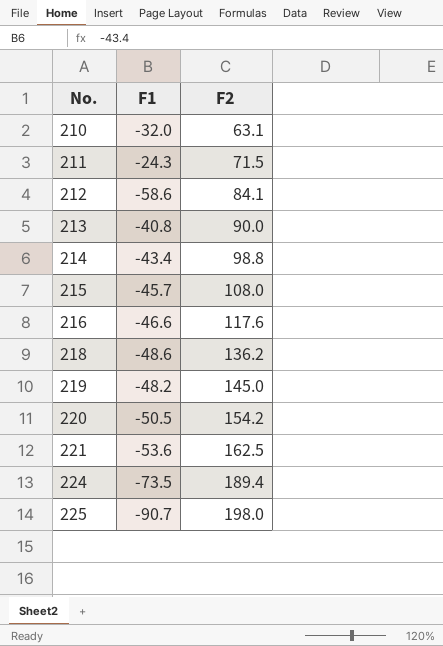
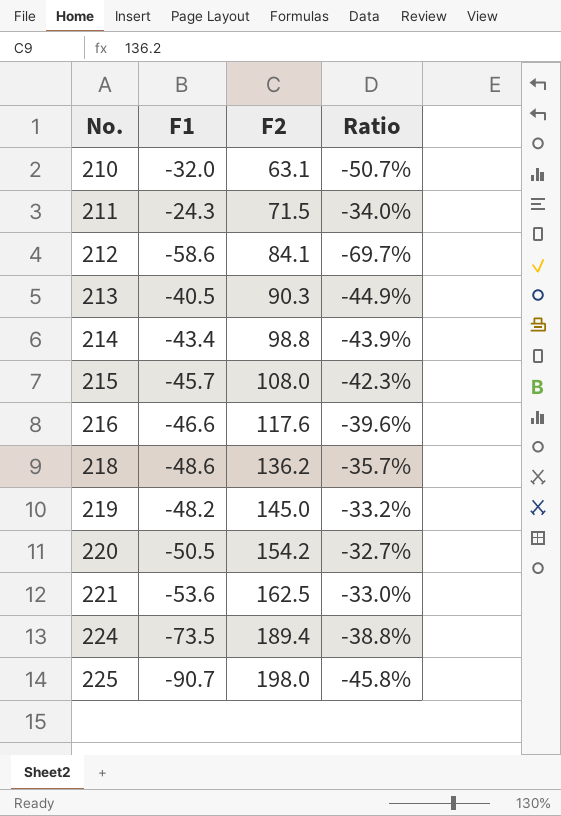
column Ratio | formula: none -> [F1] / [F2]
213 | F1: -40.8 -> -40.5
213 | F2: 90.0 -> 90.3

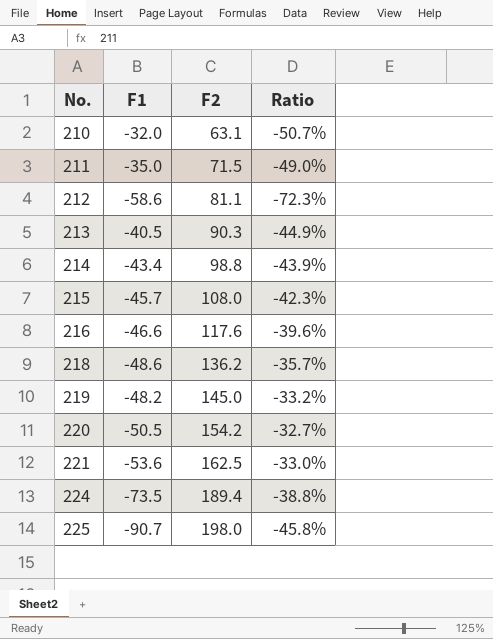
211 | F1: -24.3 -> -35.0
211 | Ratio: -34.0% -> -49.0%
212 | F2: 84.1 -> 81.1
212 | Ratio: -69.7% -> -72.3%

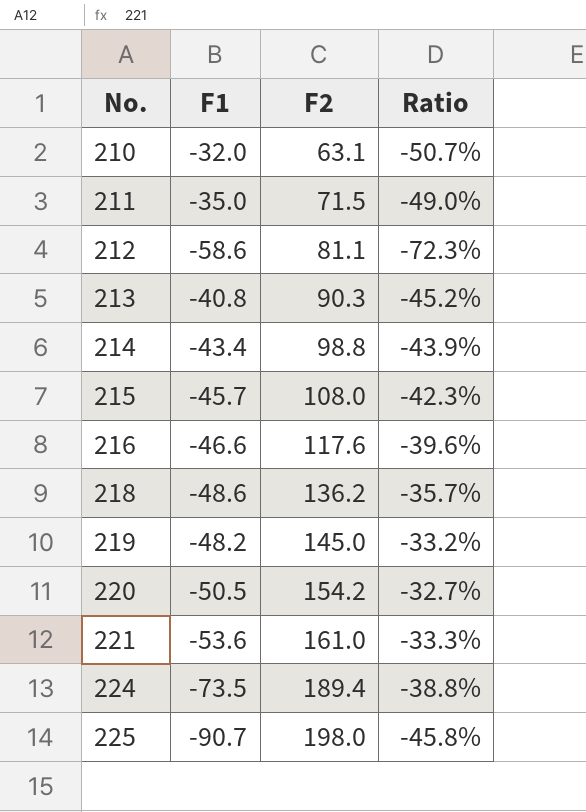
213 | F1: -40.5 -> -40.8
213 | Ratio: -44.9% -> -45.2%
221 | F2: 162.5 -> 161.0
221 | Ratio: -33.0% -> -33.3%

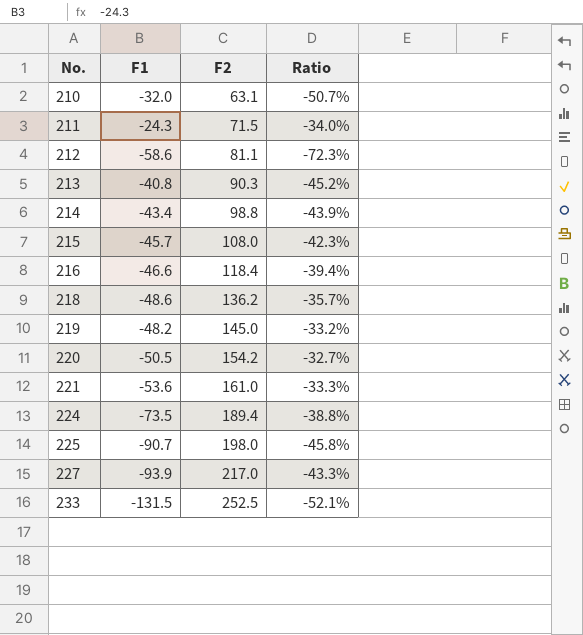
211 | F1: -35.0 -> -24.3
211 | Ratio: -49.0% -> -34.0%
216 | F2: 117.6 -> 118.4
216 | Ratio: -39.6% -> -39.4%
row 227: none -> -93.9 | 217.0 | -43.3%
row 233: none -> -131.5 | 252.5 | -52.1%

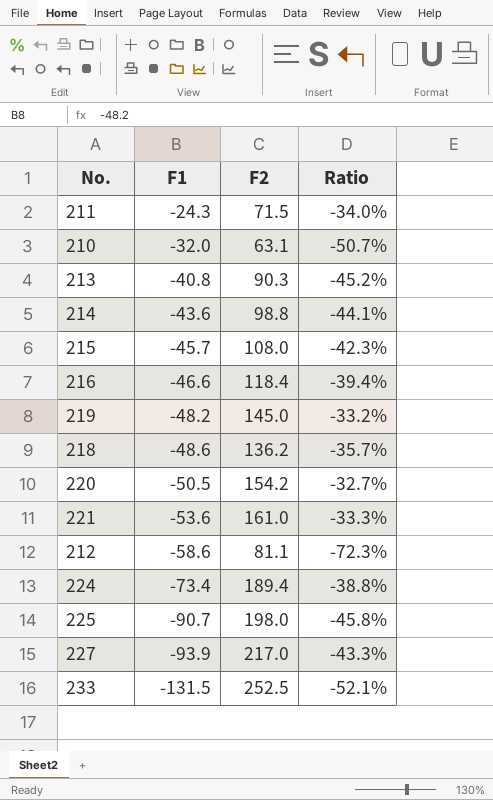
row order: No. ascending -> F1 descending
214 | F1: -43.4 -> -43.6
214 | Ratio: -43.9% -> -44.1%
224 | F1: -73.5 -> -73.4

